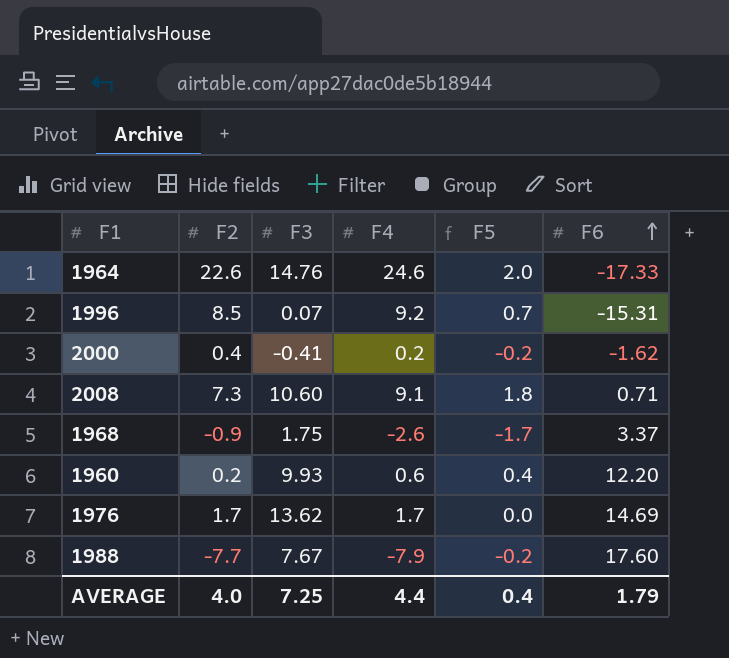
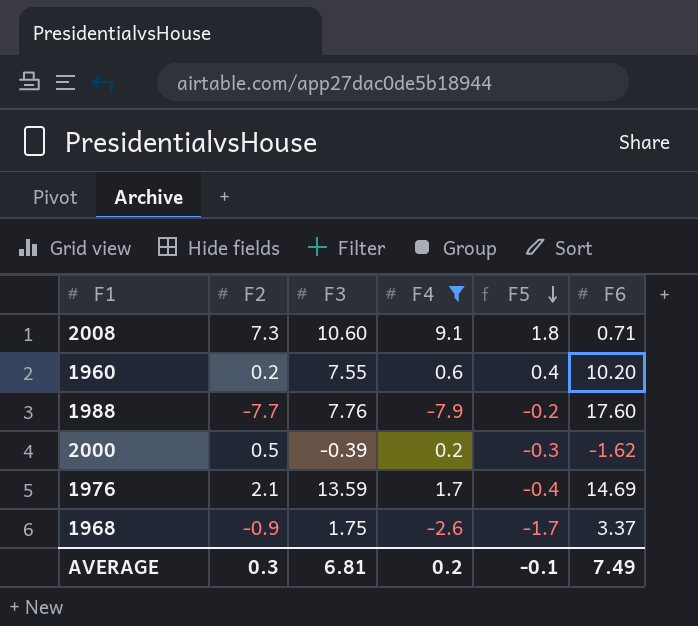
filter: none -> F4 <= 9.1
row order: F6 ascending -> F5 descending
1960 | F3: 9.93 -> 7.55
1960 | F6: 12.20 -> 10.20
1988 | F3: 7.67 -> 7.76
2000 | F2: 0.4 -> 0.5
2000 | F3: -0.41 -> -0.39
2000 | F5: -0.2 -> -0.3
1976 | F2: 1.7 -> 2.1
1976 | F3: 13.62 -> 13.59
1976 | F5: 0.0 -> -0.4
AVERAGE | F2: 4.0 -> 0.3
AVERAGE | F3: 7.25 -> 6.81
AVERAGE | F4: 4.4 -> 0.2
AVERAGE | F5: 0.4 -> -0.1
AVERAGE | F6: 1.79 -> 7.49

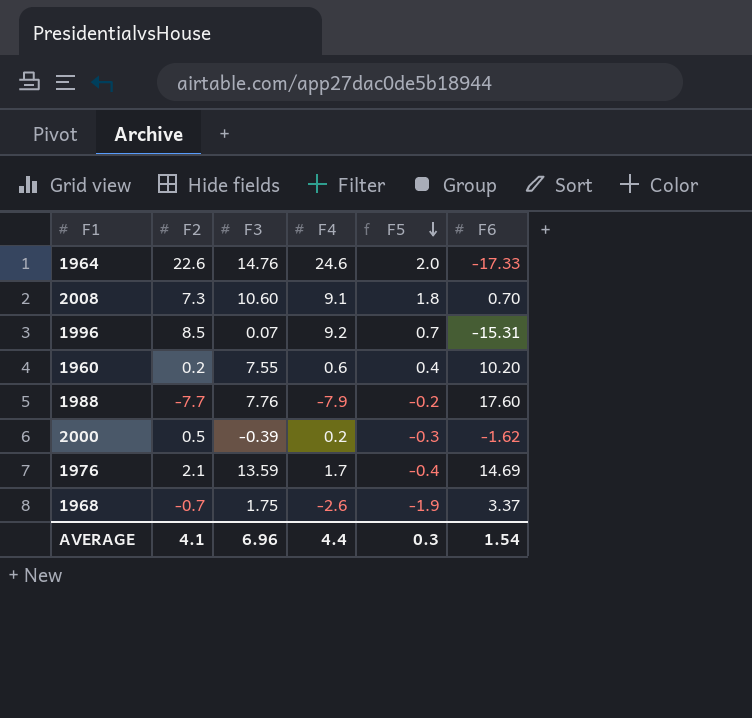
filter: F4 <= 9.1 -> none
2008 | F6: 0.71 -> 0.70
1968 | F2: -0.9 -> -0.7
1968 | F5: -1.7 -> -1.9
AVERAGE | F2: 0.3 -> 4.1
AVERAGE | F3: 6.81 -> 6.96
AVERAGE | F4: 0.2 -> 4.4
AVERAGE | F5: -0.1 -> 0.3
AVERAGE | F6: 7.49 -> 1.54

